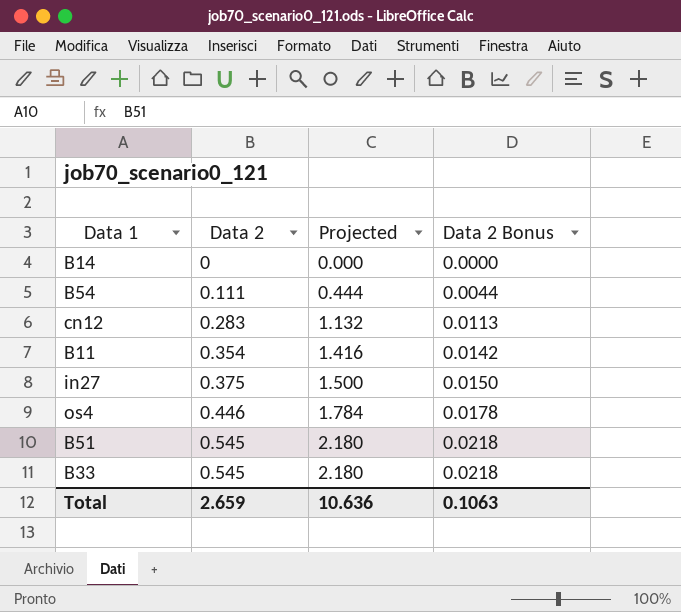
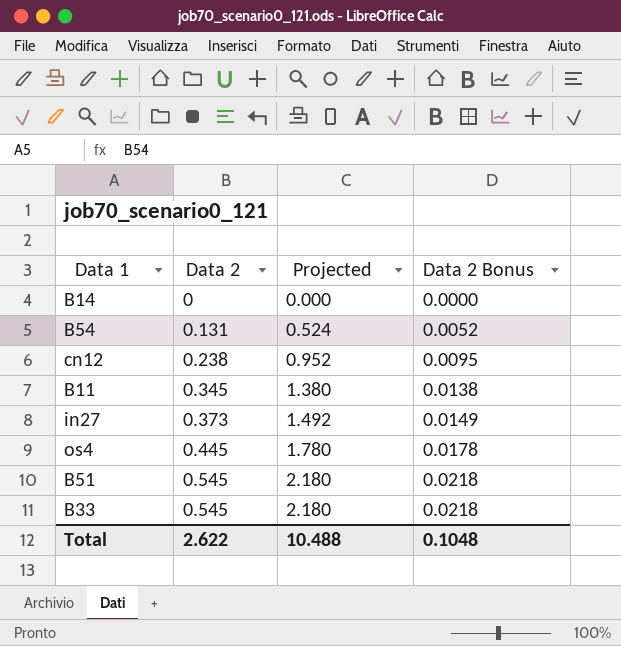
B54 | Data 2: 0.111 -> 0.131
B54 | Projected: 0.444 -> 0.524
B54 | Data 2 Bonus: 0.0044 -> 0.0052
cn12 | Data 2: 0.283 -> 0.238
cn12 | Projected: 1.132 -> 0.952
cn12 | Data 2 Bonus: 0.0113 -> 0.0095
B11 | Data 2: 0.354 -> 0.345
B11 | Projected: 1.416 -> 1.380
B11 | Data 2 Bonus: 0.0142 -> 0.0138
in27 | Data 2: 0.375 -> 0.373
in27 | Projected: 1.500 -> 1.492
in27 | Data 2 Bonus: 0.0150 -> 0.0149
os4 | Data 2: 0.446 -> 0.445
os4 | Projected: 1.784 -> 1.780
Total | Data 2: 2.659 -> 2.622
Total | Projected: 10.636 -> 10.488
Total | Data 2 Bonus: 0.1063 -> 0.1048

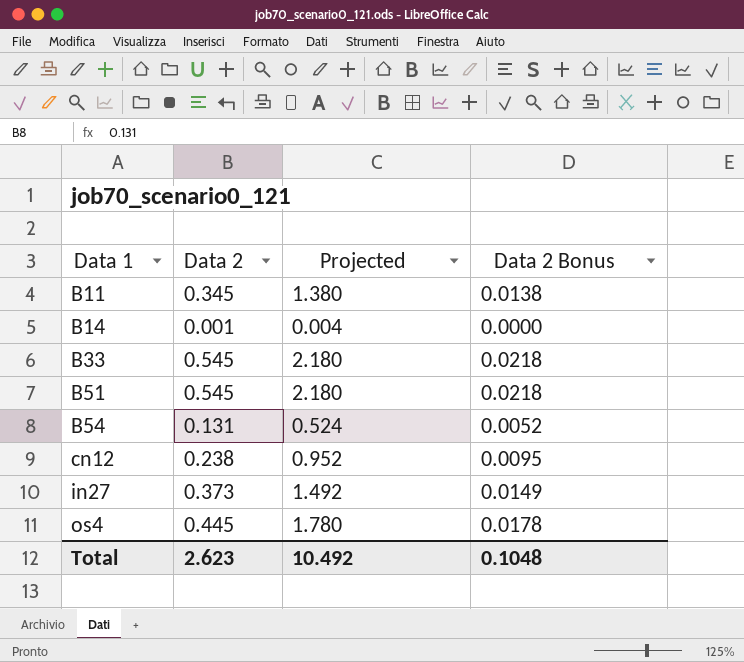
row order: Data 2 ascending -> Data 1 ascending
B14 | Data 2: 0 -> 0.001
B14 | Projected: 0.000 -> 0.004
Total | Data 2: 2.622 -> 2.623
Total | Projected: 10.488 -> 10.492

